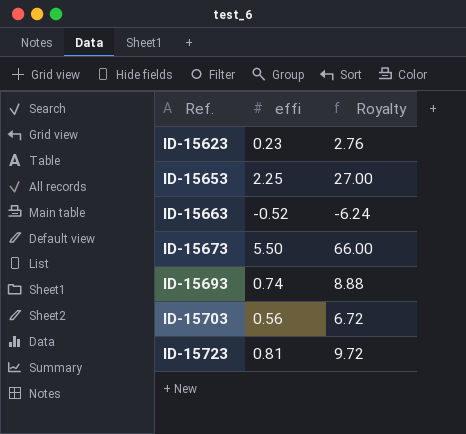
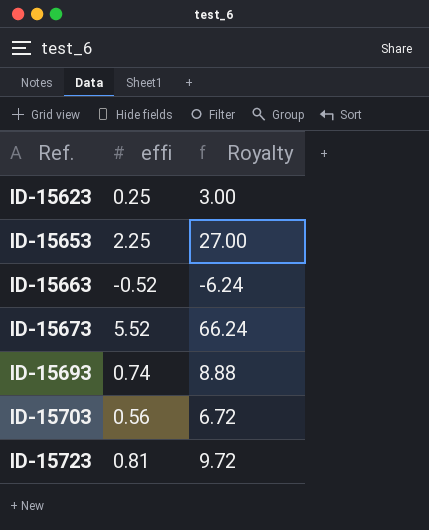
ID-15623 | effi: 0.23 -> 0.25
ID-15623 | Royalty: 2.76 -> 3.00
ID-15673 | effi: 5.50 -> 5.52
ID-15673 | Royalty: 66.00 -> 66.24

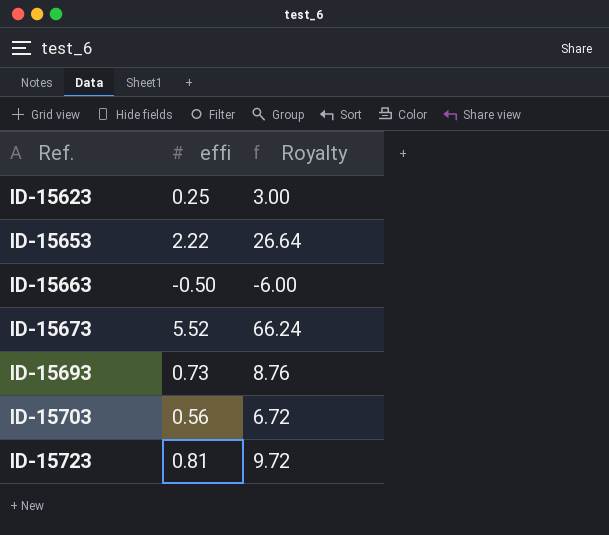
ID-15653 | effi: 2.25 -> 2.22
ID-15653 | Royalty: 27.00 -> 26.64
ID-15663 | effi: -0.52 -> -0.50
ID-15663 | Royalty: -6.24 -> -6.00
ID-15693 | effi: 0.74 -> 0.73
ID-15693 | Royalty: 8.88 -> 8.76

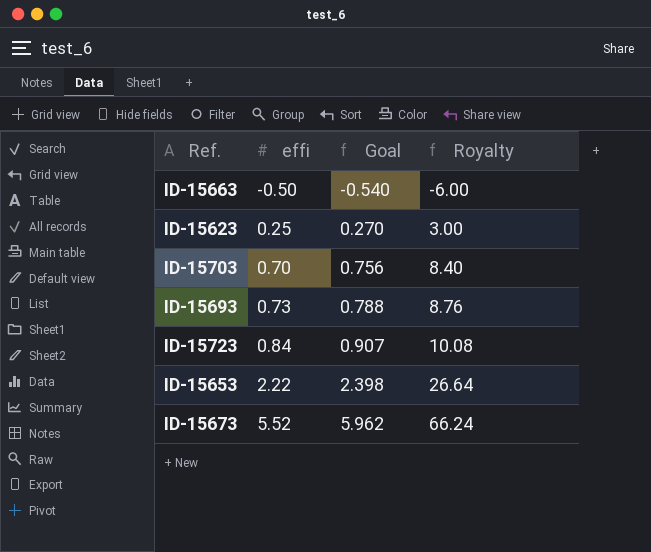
row order: Ref. ascending -> effi ascending
column Goal | formula: none -> [effi] * 1.08
ID-15703 | effi: 0.56 -> 0.70
ID-15703 | Royalty: 6.72 -> 8.40
ID-15723 | effi: 0.81 -> 0.84
ID-15723 | Royalty: 9.72 -> 10.08

